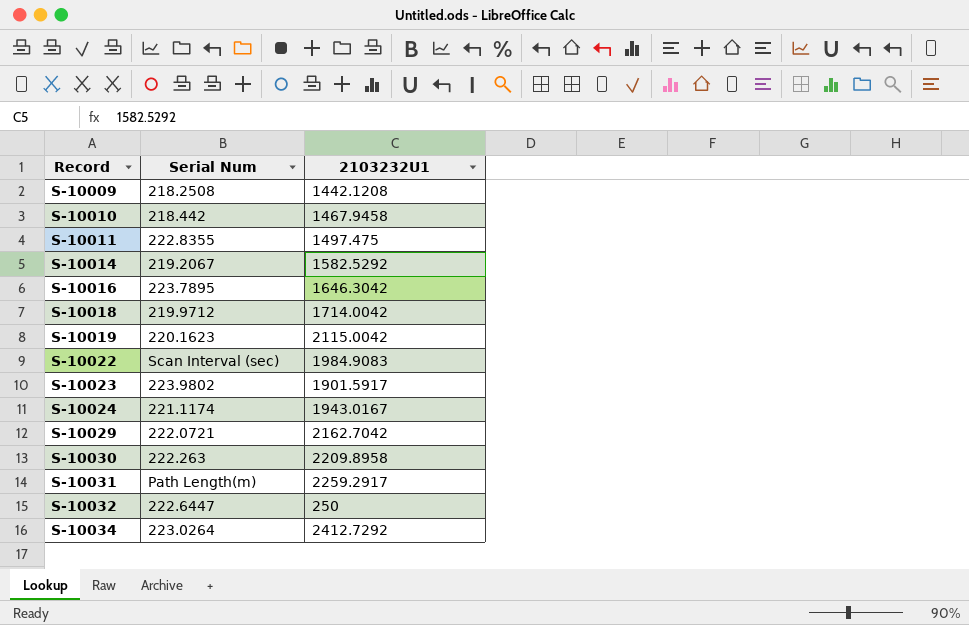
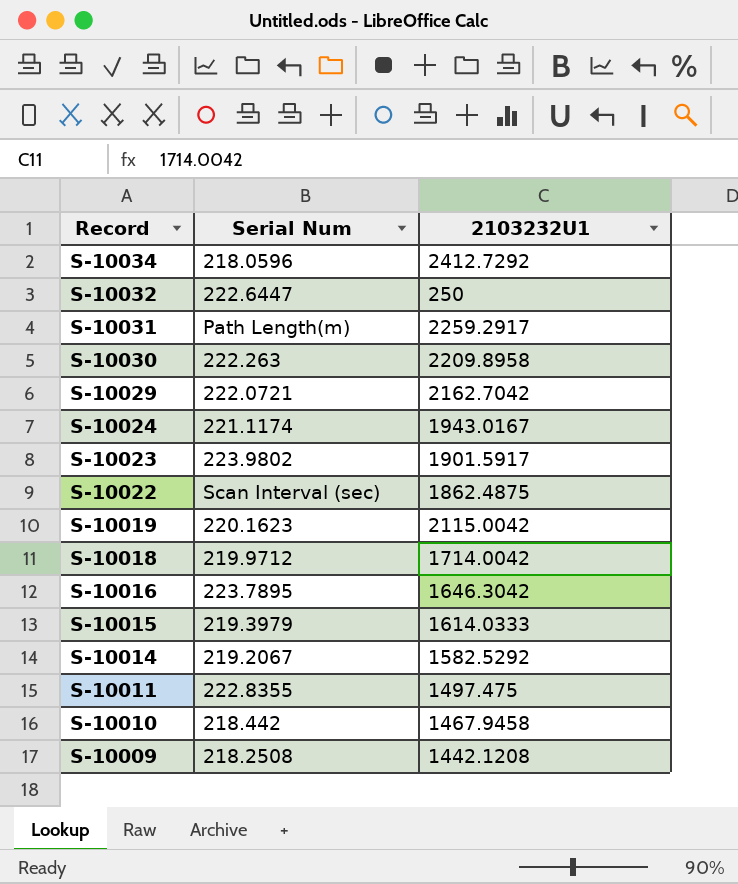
row order: Record ascending -> Record descending
S-10034 | Serial Num: 223.0264 -> 218.0596
S-10022 | 2103232U1: 1984.9083 -> 1862.4875
row S-10015: none -> 219.3979 | 1614.0333

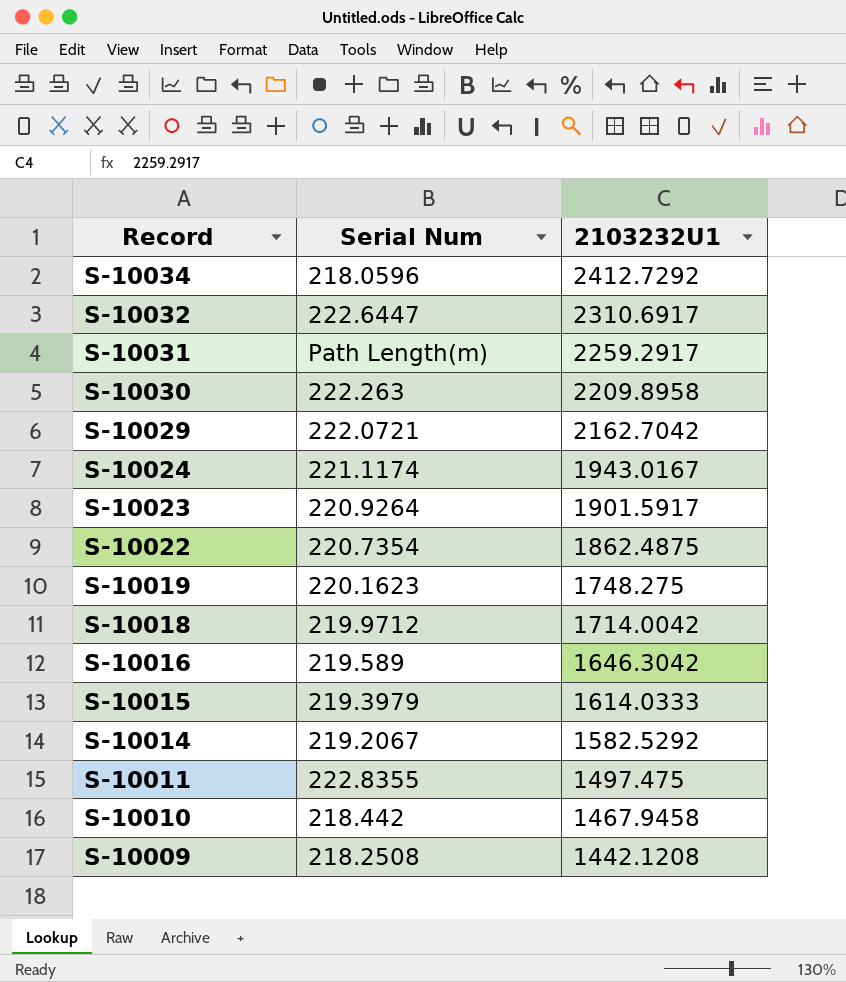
S-10032 | 2103232U1: 250 -> 2310.6917
S-10023 | Serial Num: 223.9802 -> 220.9264
S-10022 | Serial Num: Scan Interval (sec) -> 220.7354
S-10019 | 2103232U1: 2115.0042 -> 1748.275
S-10016 | Serial Num: 223.7895 -> 219.589

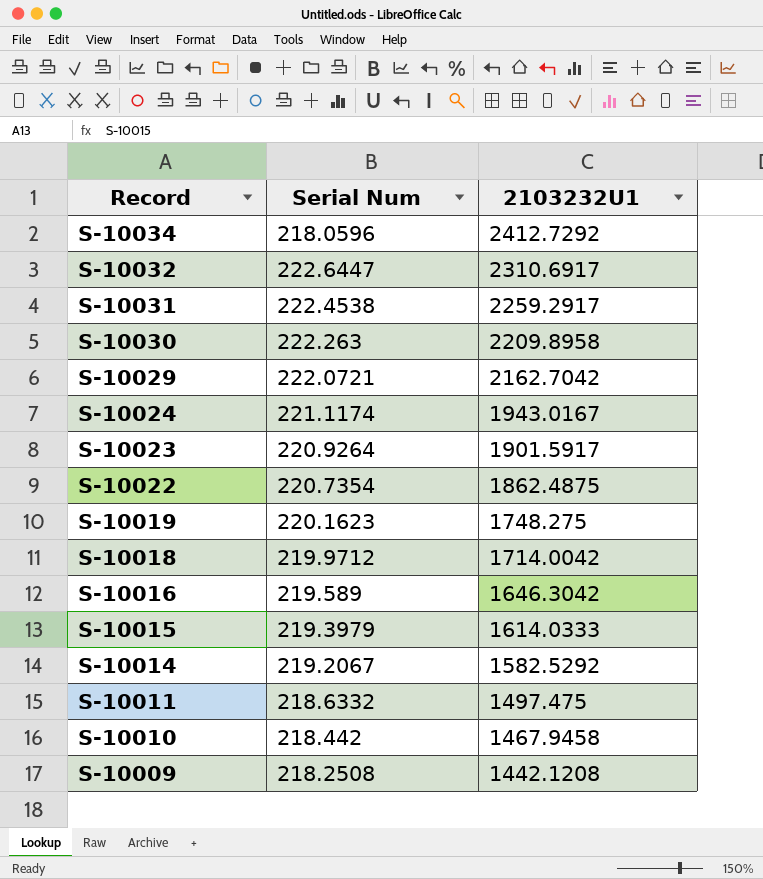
S-10031 | Serial Num: Path Length(m) -> 222.4538
S-10011 | Serial Num: 222.8355 -> 218.6332

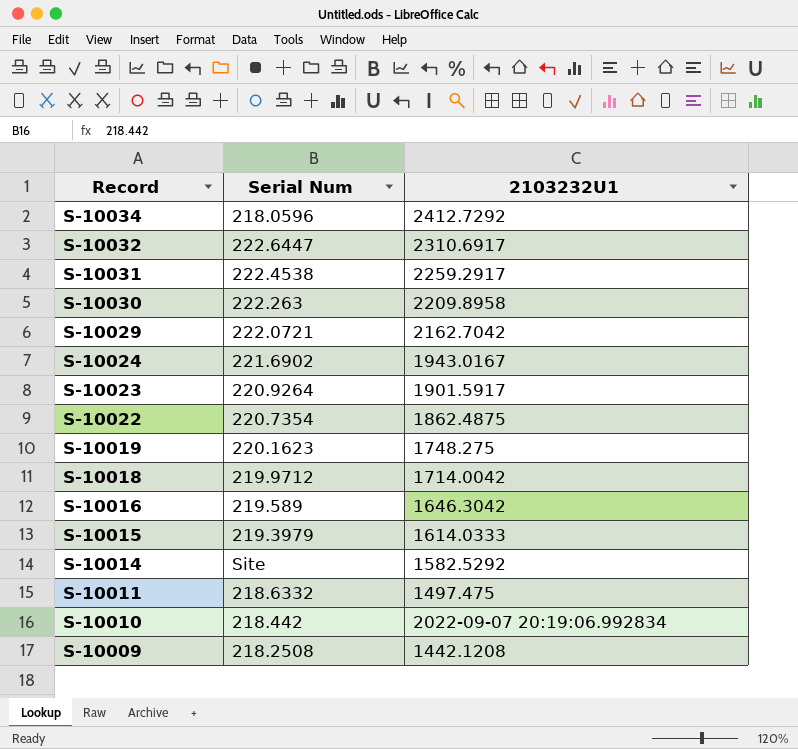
S-10024 | Serial Num: 221.1174 -> 221.6902
S-10014 | Serial Num: 219.2067 -> Site
S-10010 | 2103232U1: 1467.9458 -> 2022-09-07 20:19:06.992834

